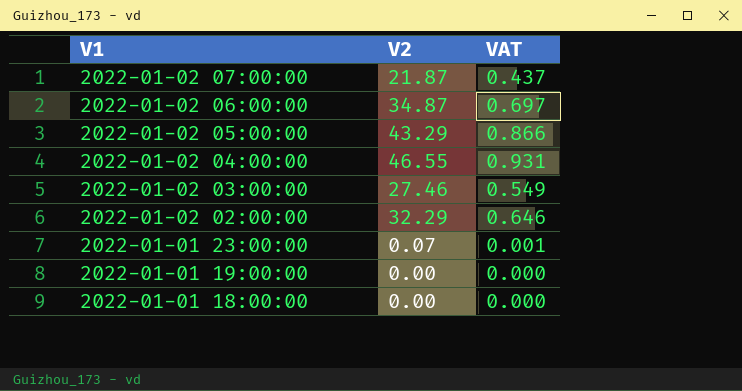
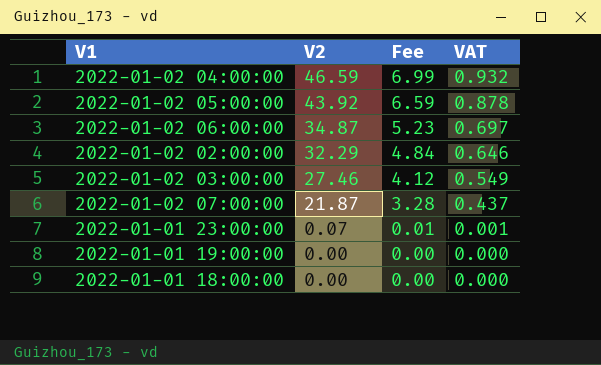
row order: V1 descending -> V2 descending
column Fee | formula: none -> [V2] * 0.15
2022-01-02 04:00:00 | V2: 46.55 -> 46.59
2022-01-02 04:00:00 | VAT: 0.931 -> 0.932
2022-01-02 05:00:00 | V2: 43.29 -> 43.92
2022-01-02 05:00:00 | VAT: 0.866 -> 0.878

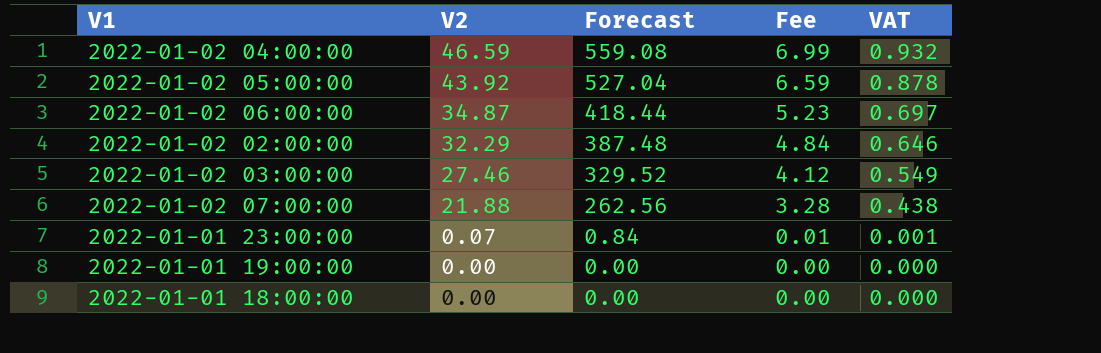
column Forecast | formula: none -> [V2] * 12
2022-01-02 07:00:00 | V2: 21.87 -> 21.88
2022-01-02 07:00:00 | VAT: 0.437 -> 0.438

